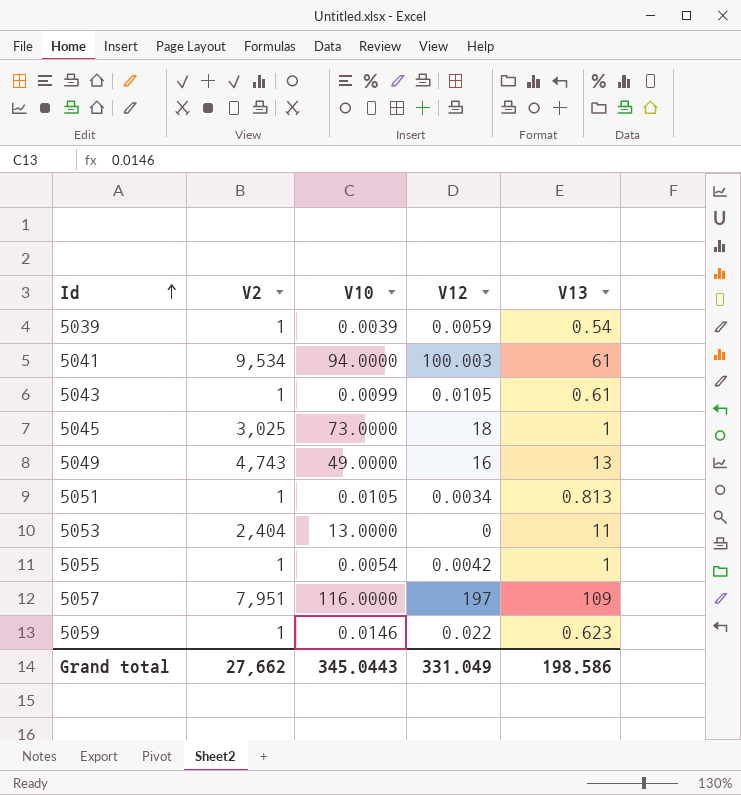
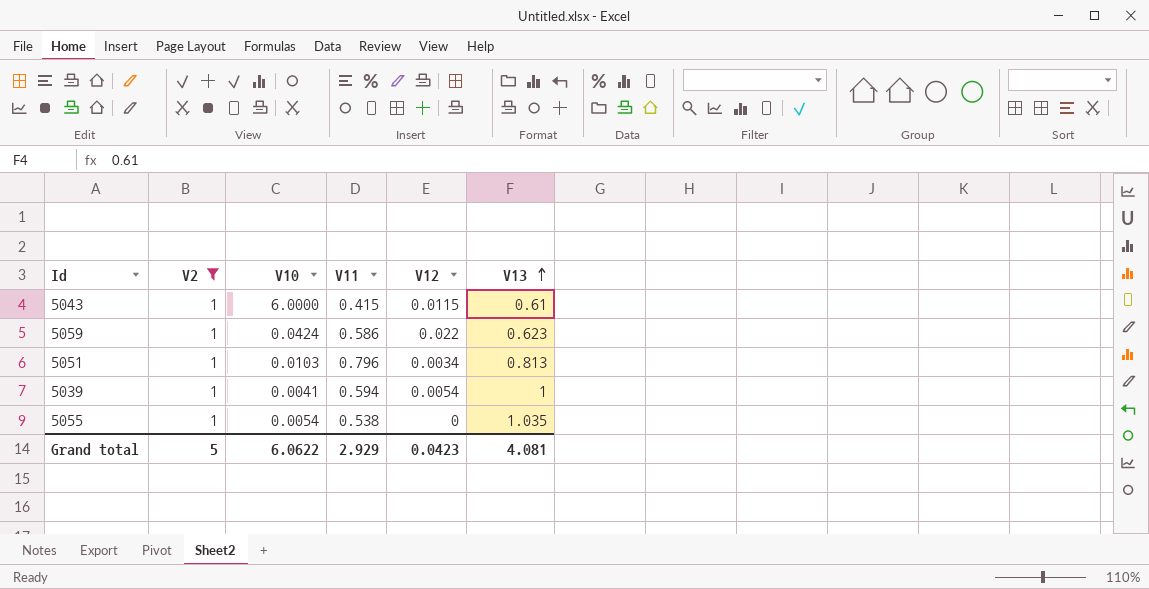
filter: none -> V2 = 1
row order: Id ascending -> V13 ascending
column V11 | position: none -> 4
5043 | V10: 0.0099 -> 6.0000
5043 | V12: 0.0105 -> 0.0115
5059 | V10: 0.0146 -> 0.0424
5051 | V10: 0.0105 -> 0.0103
5039 | V10: 0.0039 -> 0.0041
5039 | V12: 0.0059 -> 0.0054
5039 | V13: 0.54 -> 1
5055 | V12: 0.0042 -> 0
5055 | V13: 1 -> 1.035
Grand total | V2: 27,662 -> 5
Grand total | V10: 345.0443 -> 6.0622
Grand total | V12: 331.049 -> 0.0423
Grand total | V13: 198.586 -> 4.081

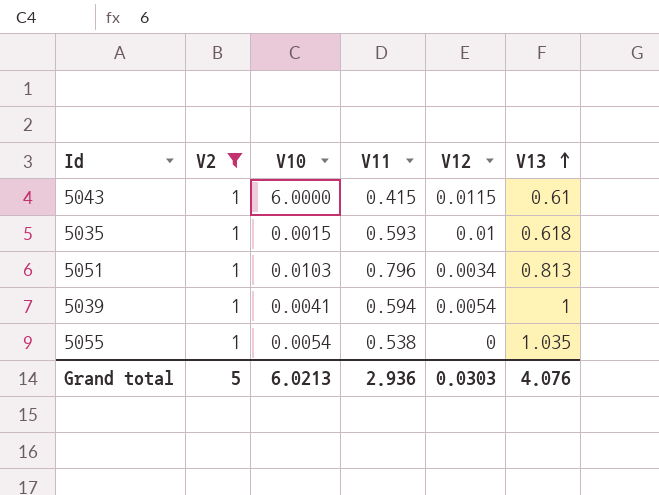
row 5059: 1 | 0.0424 | 0.586 | 0.022 | 0.623 -> none
row 5035: none -> 1 | 0.0015 | 0.593 | 0.01 | 0.618
Grand total | V10: 6.0622 -> 6.0213
Grand total | V11: 2.929 -> 2.936
Grand total | V12: 0.0423 -> 0.0303
Grand total | V13: 4.081 -> 4.076

